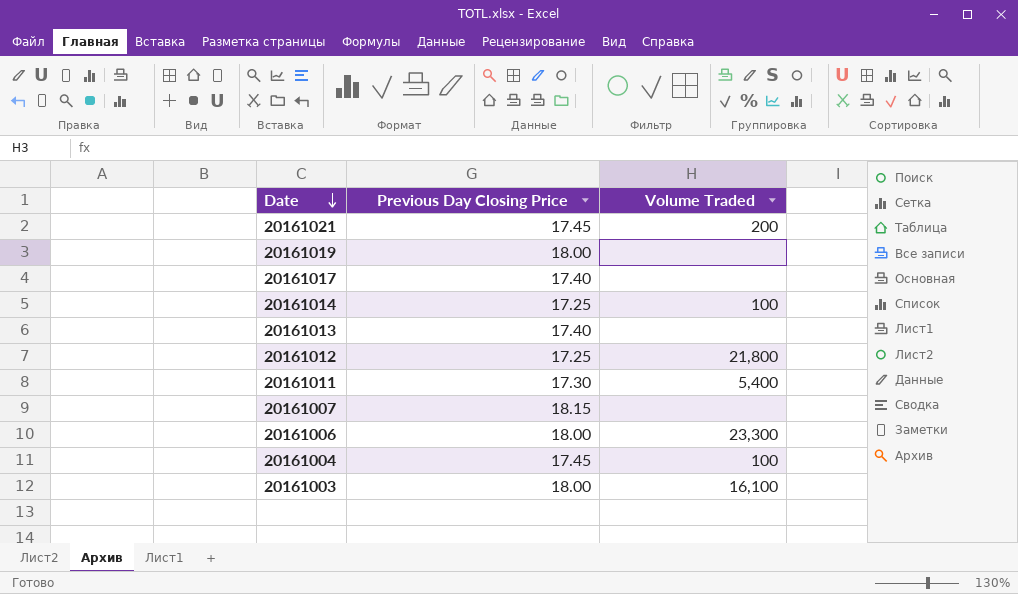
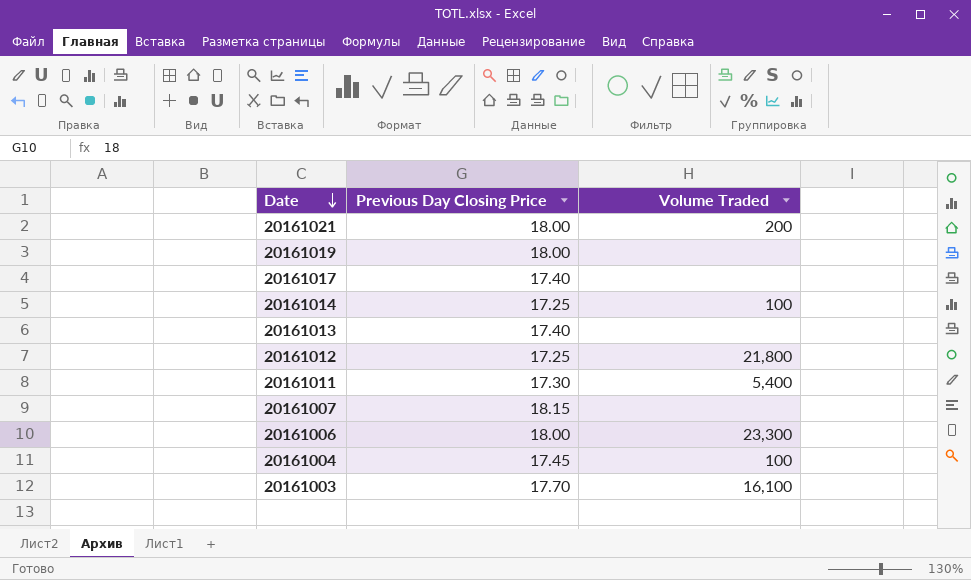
20161021 | Previous Day Closing Price: 17.45 -> 18.00
20161003 | Previous Day Closing Price: 18.00 -> 17.70

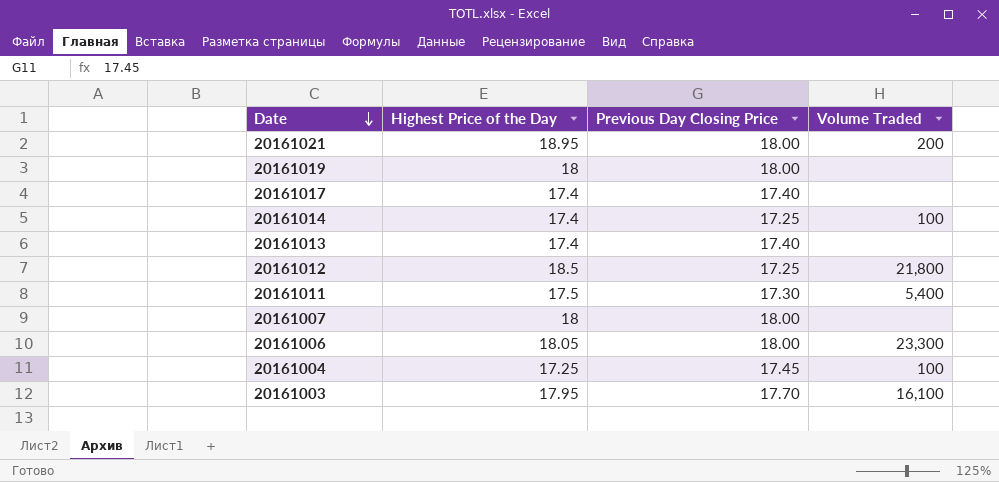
column Highest Price of the Day | position: none -> 2
20161007 | Previous Day Closing Price: 18.15 -> 18.00

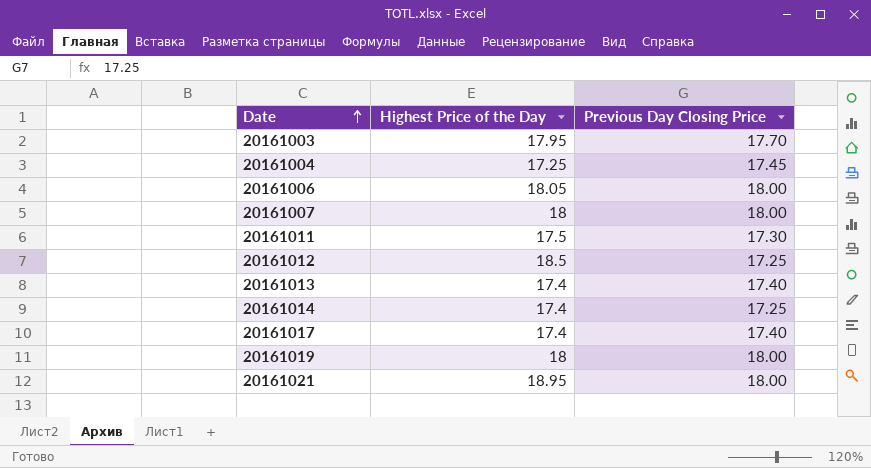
row order: Date descending -> Date ascending
column Volume Traded | position: 4 -> none

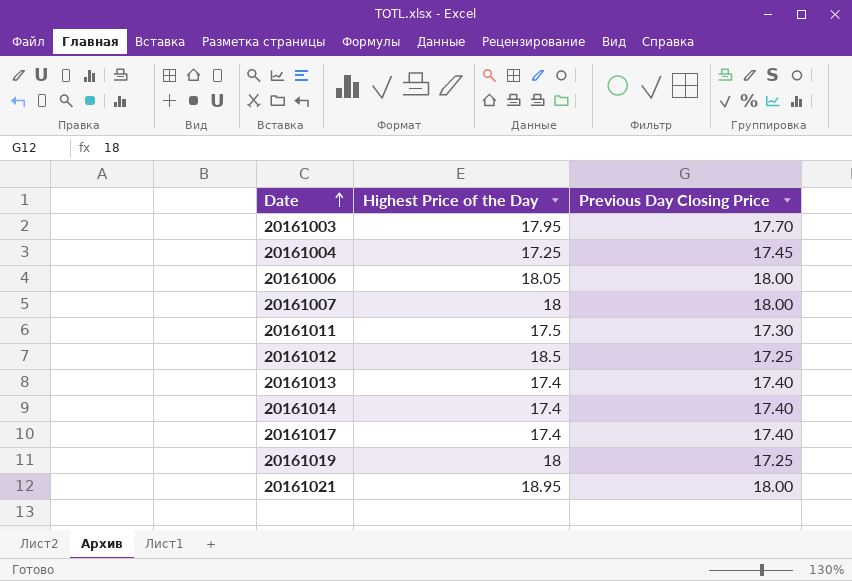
20161014 | Previous Day Closing Price: 17.25 -> 17.40
20161019 | Previous Day Closing Price: 18.00 -> 17.25

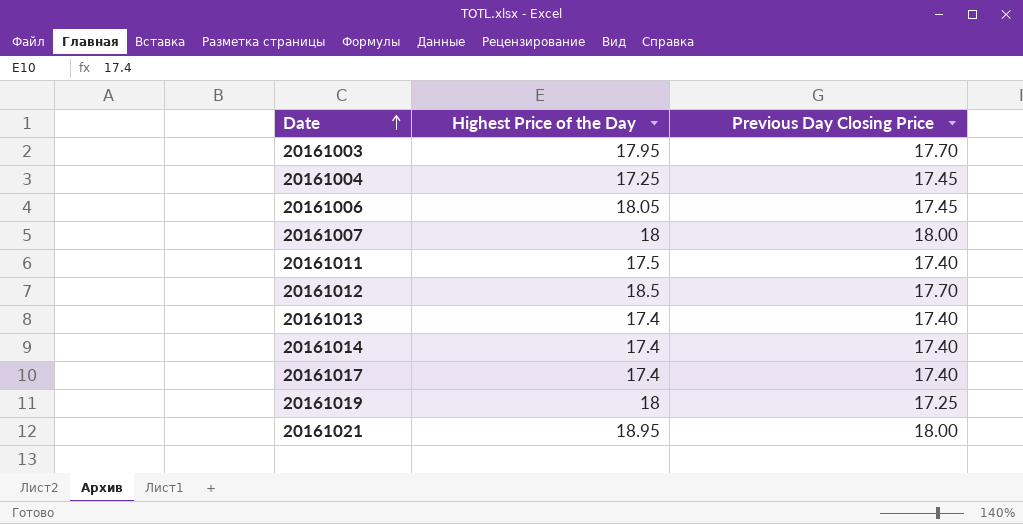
20161006 | Previous Day Closing Price: 18.00 -> 17.45
20161011 | Previous Day Closing Price: 17.30 -> 17.40
20161012 | Previous Day Closing Price: 17.25 -> 17.70

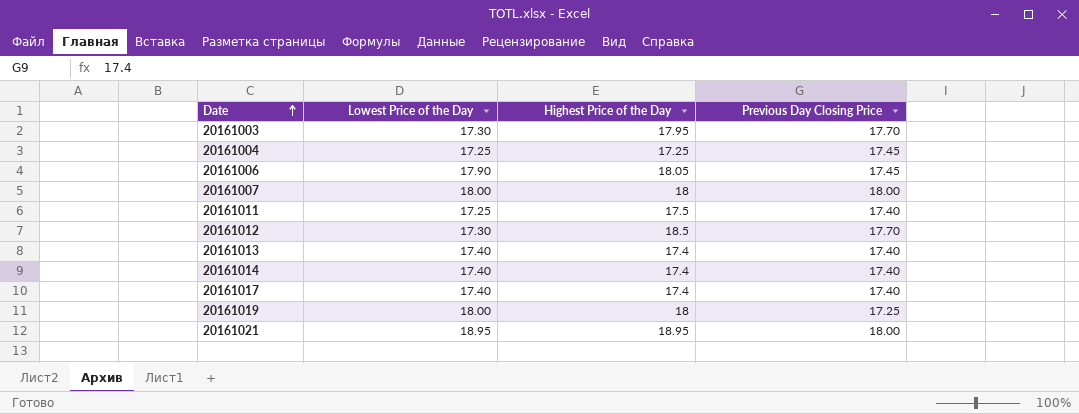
column Lowest Price of the Day | position: none -> 2

